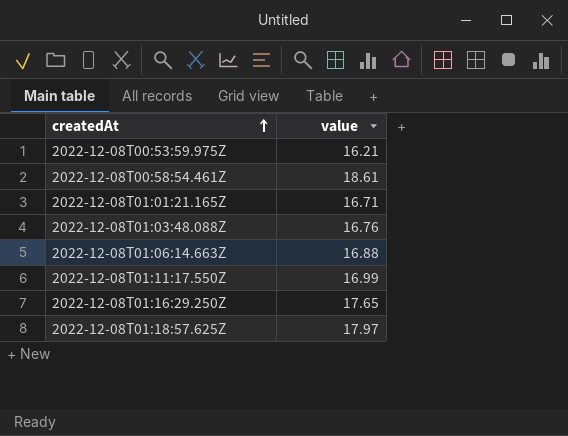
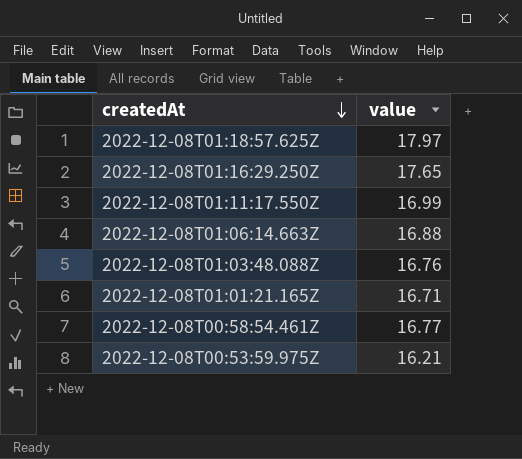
row order: createdAt ascending -> createdAt descending
2022-12-08T00:58:54.461Z | value: 18.61 -> 16.77

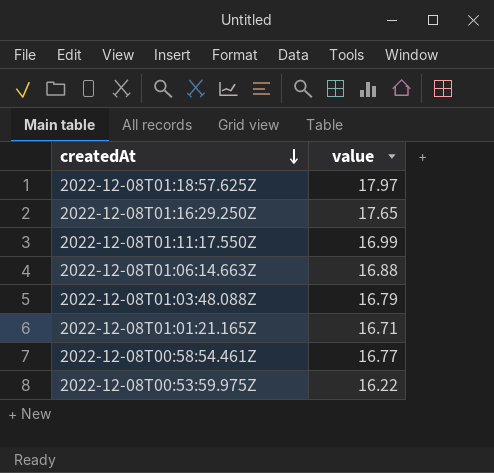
2022-12-08T01:03:48.088Z | value: 16.76 -> 16.79
2022-12-08T00:53:59.975Z | value: 16.21 -> 16.22

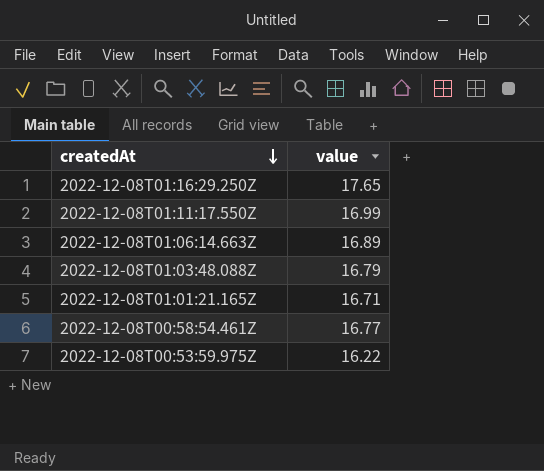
row 2022-12-08T01:18:57.625Z: 17.97 -> none
2022-12-08T01:06:14.663Z | value: 16.88 -> 16.89

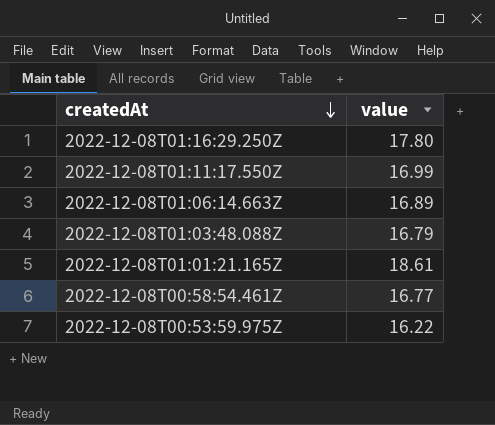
2022-12-08T01:16:29.250Z | value: 17.65 -> 17.80
2022-12-08T01:01:21.165Z | value: 16.71 -> 18.61

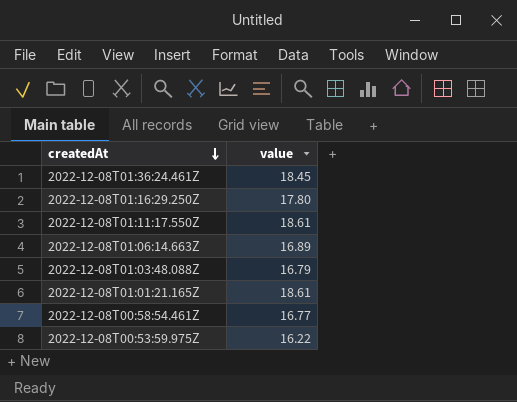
row 2022-12-08T01:36:24.461Z: none -> 18.45
2022-12-08T01:11:17.550Z | value: 16.99 -> 18.61

